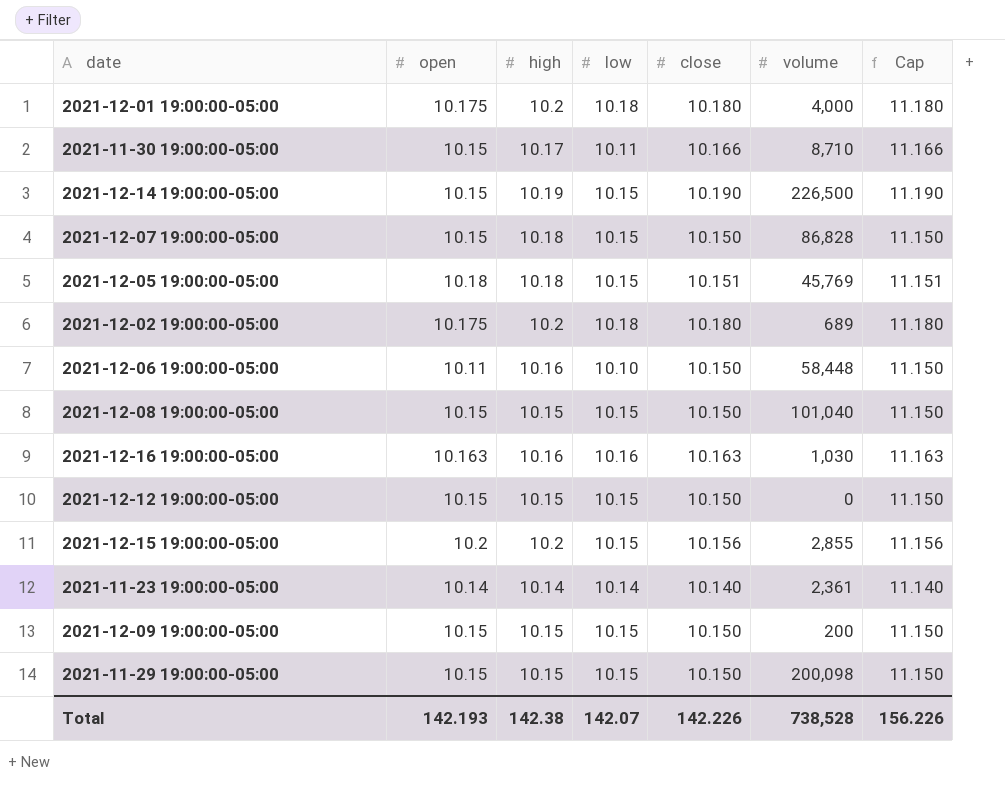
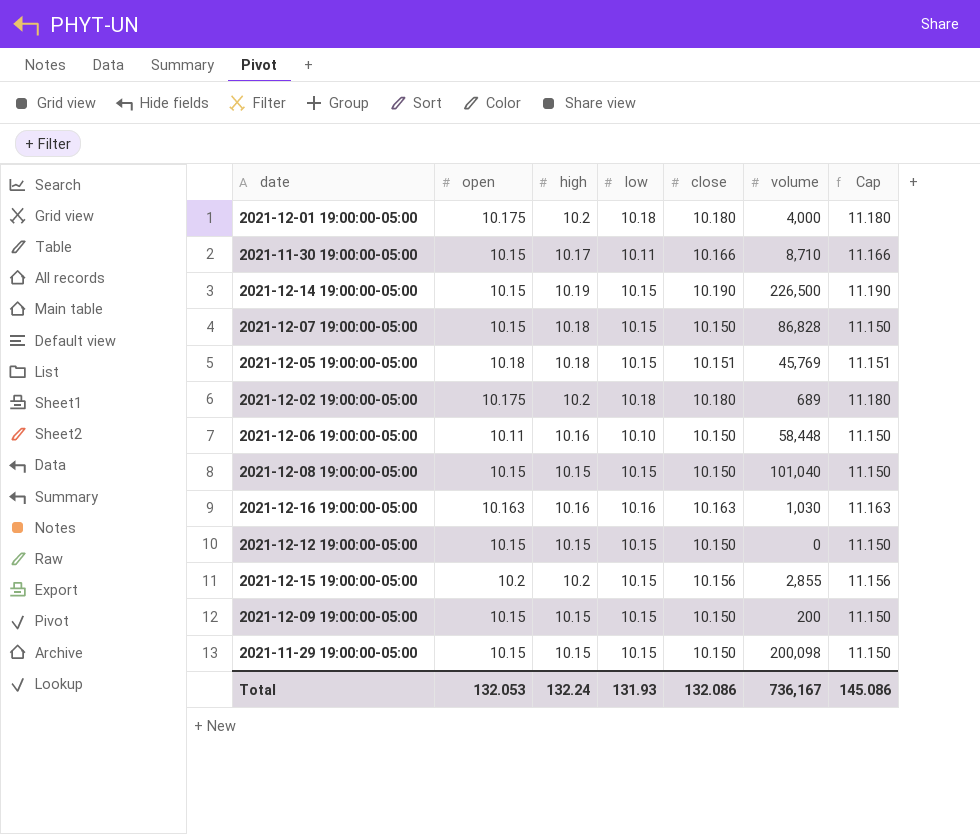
row 2021-11-23 19:00:00-05:00: 10.14 | 10.14 | 10.14 | 10.140 | 2,361 | 11.140 -> none
Total | open: 142.193 -> 132.053
Total | high: 142.38 -> 132.24
Total | low: 142.07 -> 131.93
Total | close: 142.226 -> 132.086
Total | volume: 738,528 -> 736,167
Total | Cap: 156.226 -> 145.086

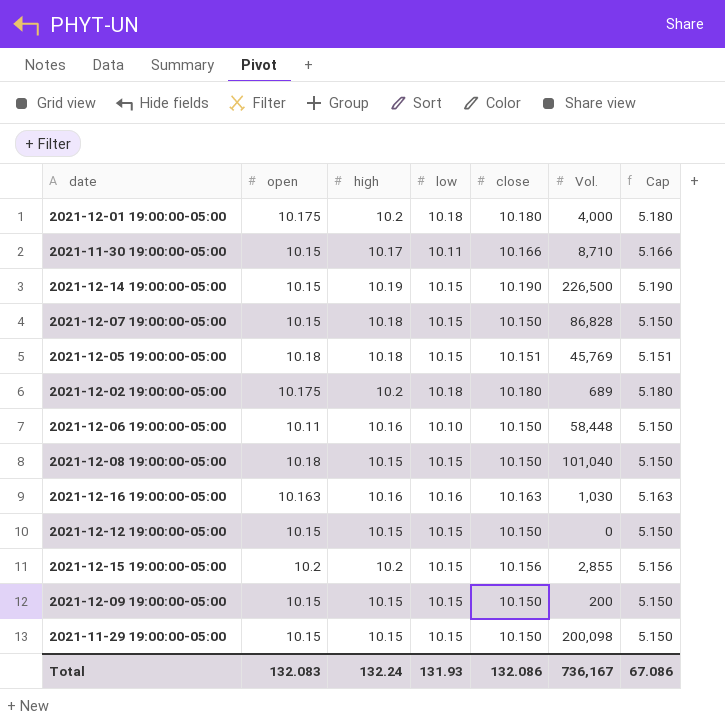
column name: volume -> Vol.
column Cap | formula: [close] + 1 -> [close] - 5
2021-12-08 19:00:00-05:00 | open: 10.15 -> 10.18
Total | open: 132.053 -> 132.083
Total | Cap: 145.086 -> 67.086

